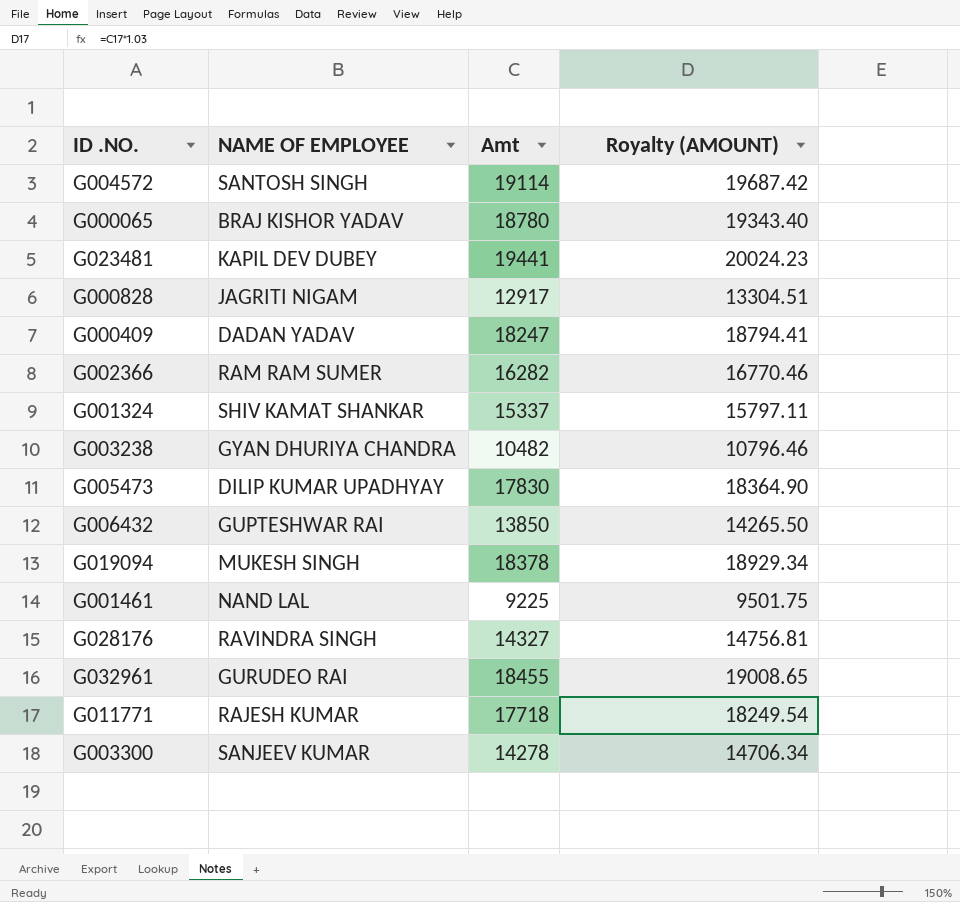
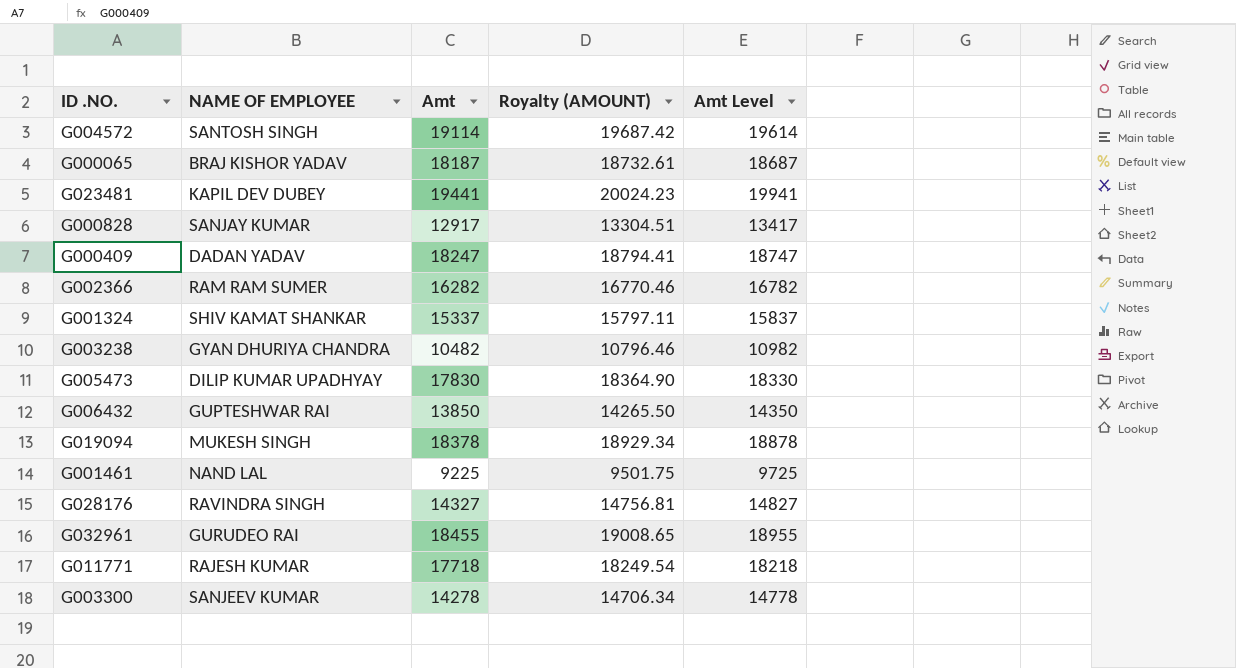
column Amt Level | formula: none -> [Amt] + 500
G000065 | Amt: 18780 -> 18187
G000065 | Royalty (AMOUNT): 19343.40 -> 18732.61
G000828 | NAME OF EMPLOYEE: JAGRITI NIGAM -> SANJAY KUMAR

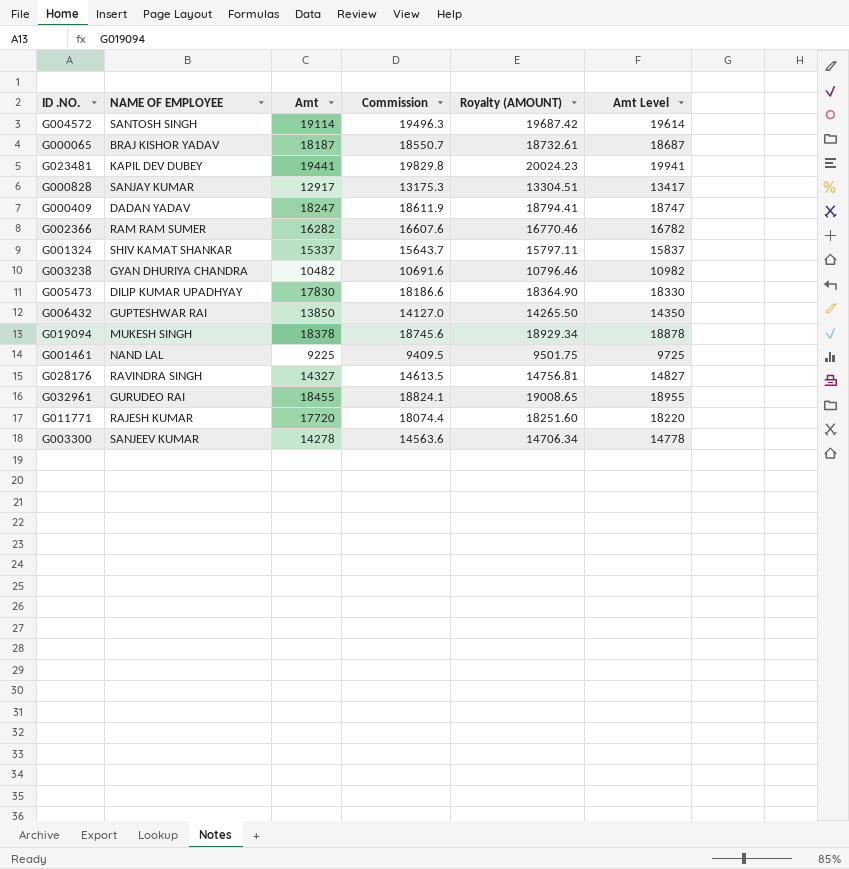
column Commission | formula: none -> [Amt] * 1.02
G011771 | Amt: 17718 -> 17720
G011771 | Royalty (AMOUNT): 18249.54 -> 18251.60
G011771 | Amt Level: 18218 -> 18220

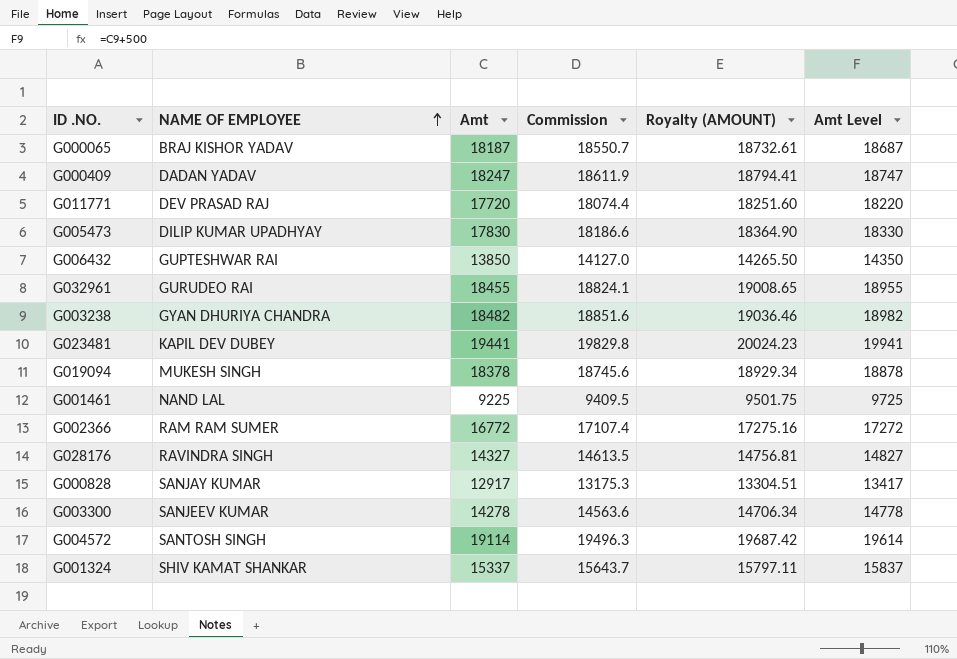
row order: none -> NAME OF EMPLOYEE ascending
G011771 | NAME OF EMPLOYEE: RAJESH KUMAR -> DEV PRASAD RAJ
G003238 | Amt: 10482 -> 18482
G003238 | Commission: 10691.6 -> 18851.6
G003238 | Royalty (AMOUNT): 10796.46 -> 19036.46
G003238 | Amt Level: 10982 -> 18982
G002366 | Amt: 16282 -> 16772
G002366 | Commission: 16607.6 -> 17107.4
G002366 | Royalty (AMOUNT): 16770.46 -> 17275.16
G002366 | Amt Level: 16782 -> 17272

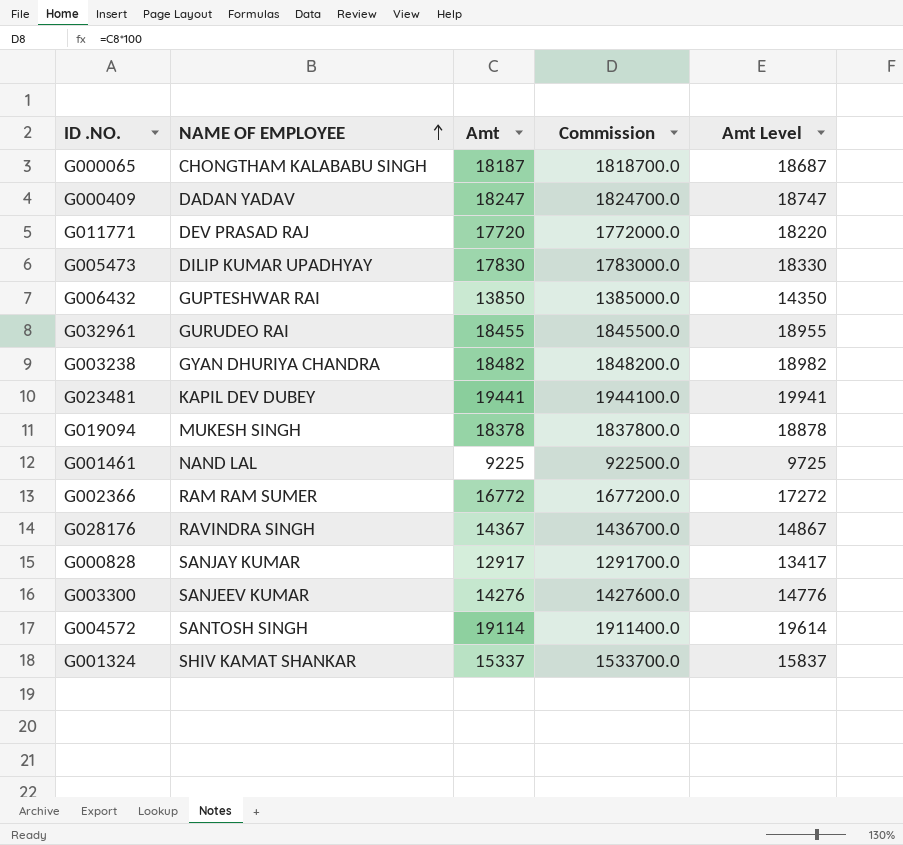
column Royalty (AMOUNT) | formula: [Amt] * 1.03 -> none
column Commission | formula: [Amt] * 1.02 -> [Amt] * 100
G000065 | NAME OF EMPLOYEE: BRAJ KISHOR YADAV -> CHONGTHAM KALABABU SINGH
G028176 | Amt: 14327 -> 14367
G028176 | Amt Level: 14827 -> 14867
G003300 | Amt: 14278 -> 14276
G003300 | Amt Level: 14778 -> 14776

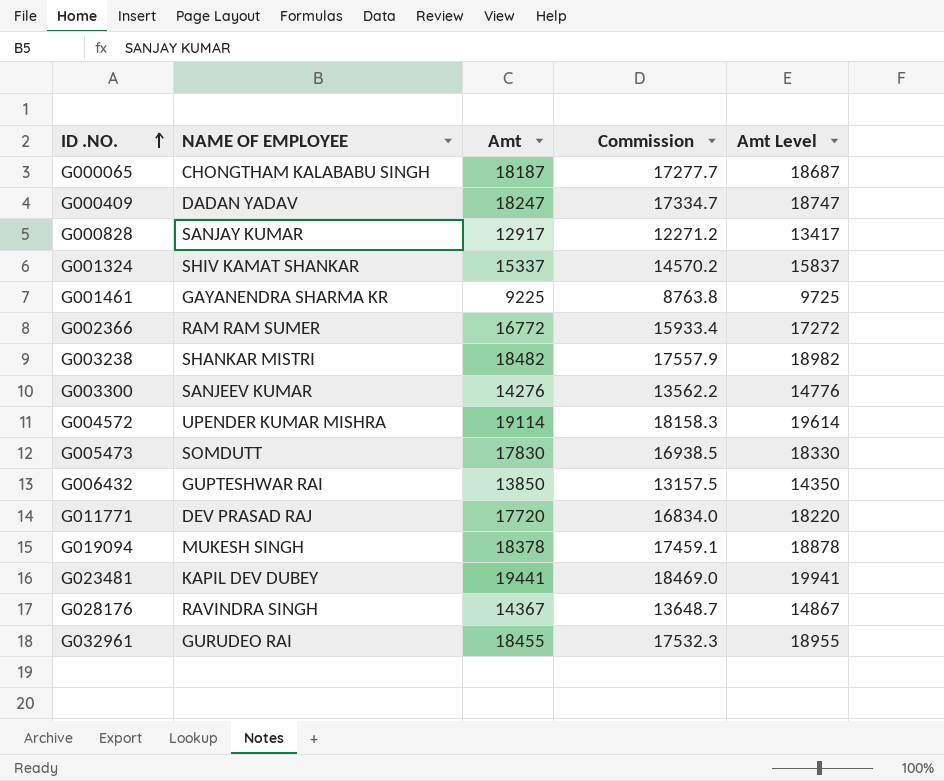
row order: NAME OF EMPLOYEE ascending -> ID .NO. ascending
column Commission | formula: [Amt] * 100 -> [Amt] * 0.95
G001461 | NAME OF EMPLOYEE: NAND LAL -> GAYANENDRA SHARMA KR
G003238 | NAME OF EMPLOYEE: GYAN DHURIYA CHANDRA -> SHANKAR MISTRI
G004572 | NAME OF EMPLOYEE: SANTOSH SINGH -> UPENDER KUMAR MISHRA
G005473 | NAME OF EMPLOYEE: DILIP KUMAR UPADHYAY -> SOMDUTT

